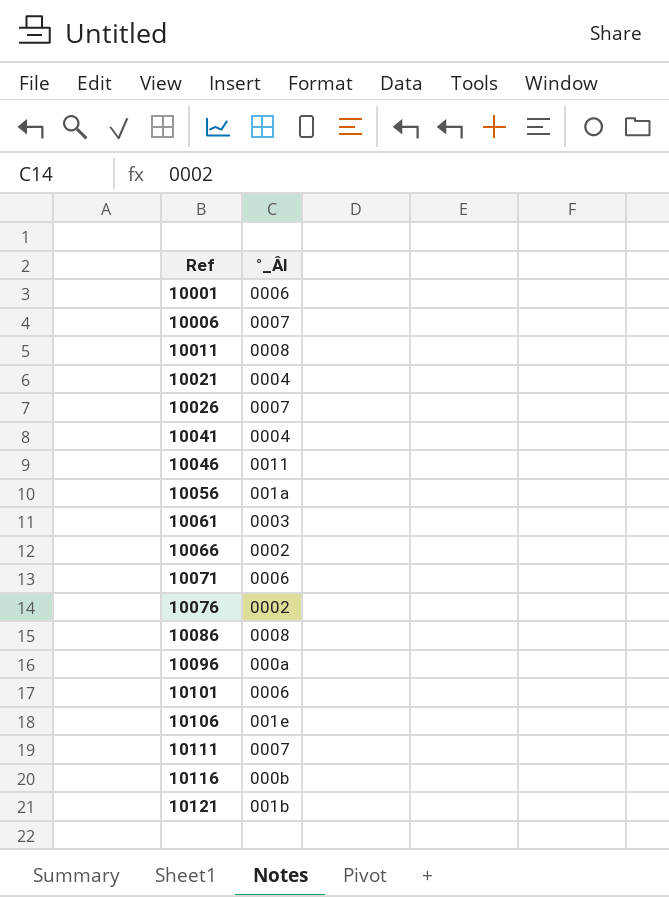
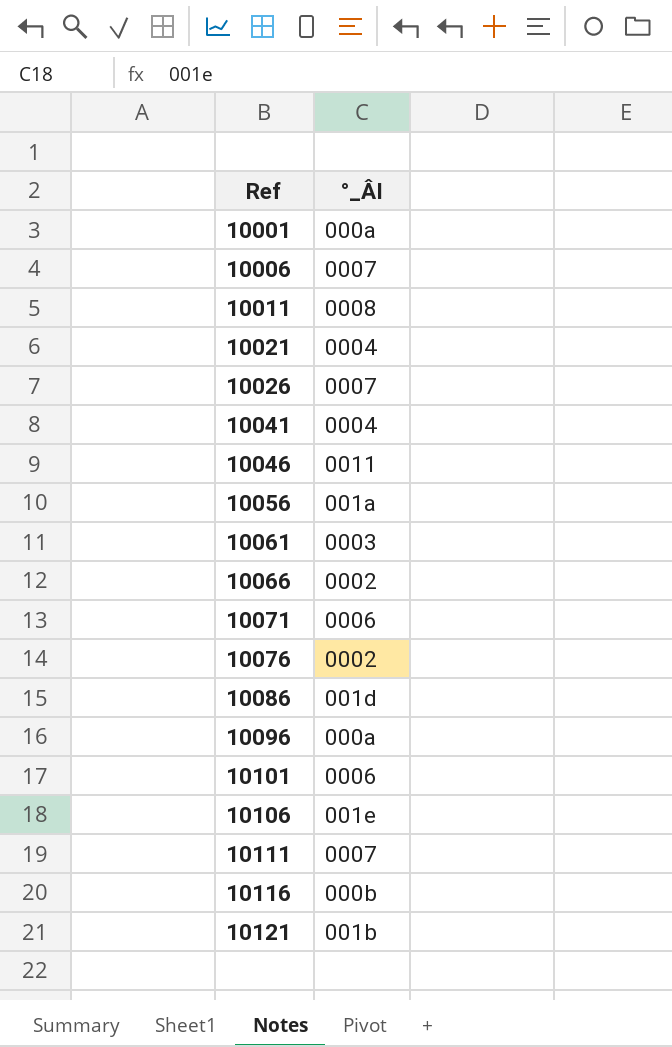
10001 | °_ÂI: 0006 -> 000a
10086 | °_ÂI: 0008 -> 001d

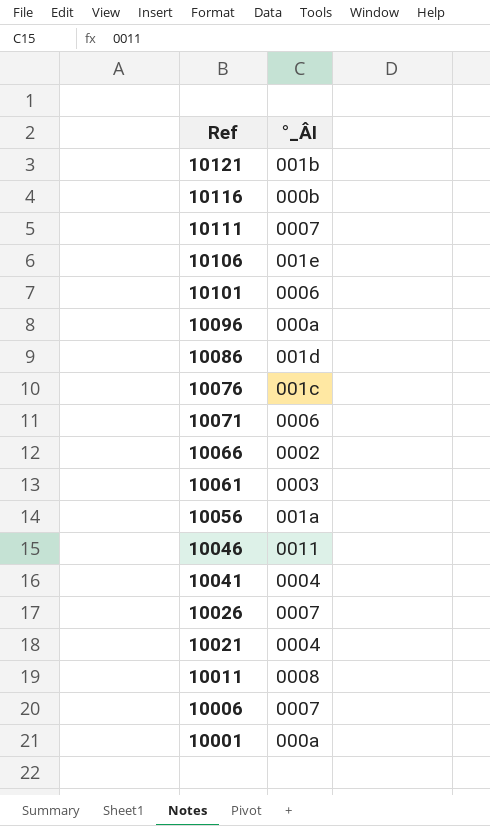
row order: Ref ascending -> Ref descending
10076 | °_ÂI: 0002 -> 001c

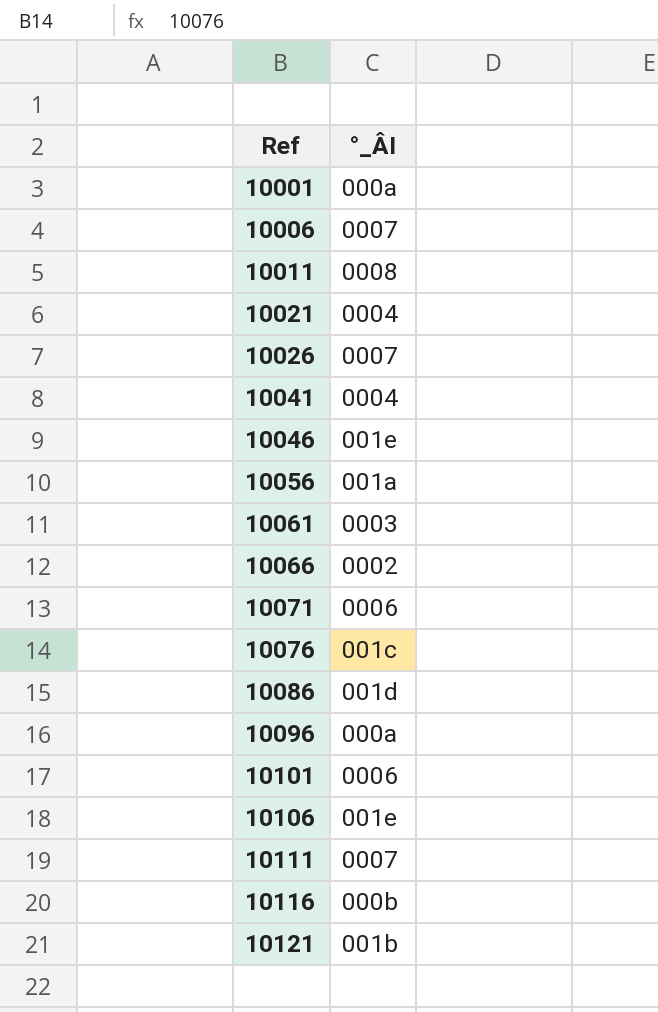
row order: Ref descending -> Ref ascending
10046 | °_ÂI: 0011 -> 001e

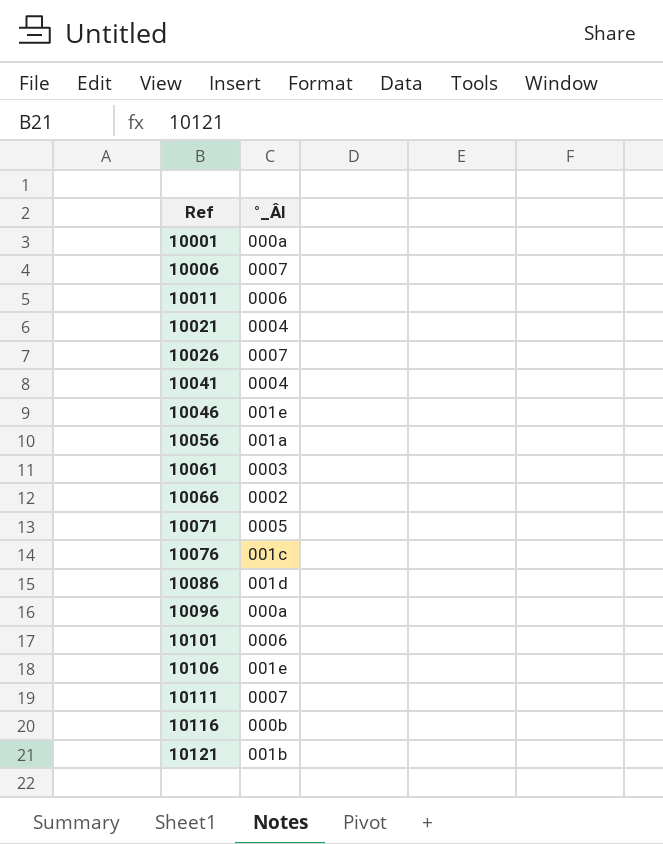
10011 | °_ÂI: 0008 -> 0006
10071 | °_ÂI: 0006 -> 0005

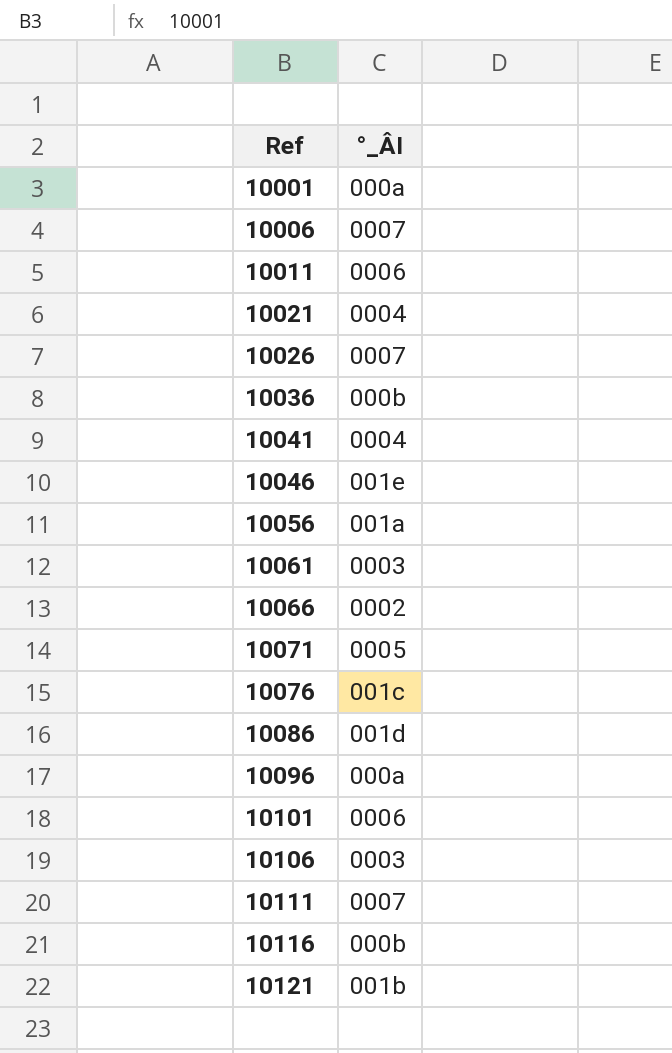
row 10036: none -> 000b
10106 | °_ÂI: 001e -> 0003

